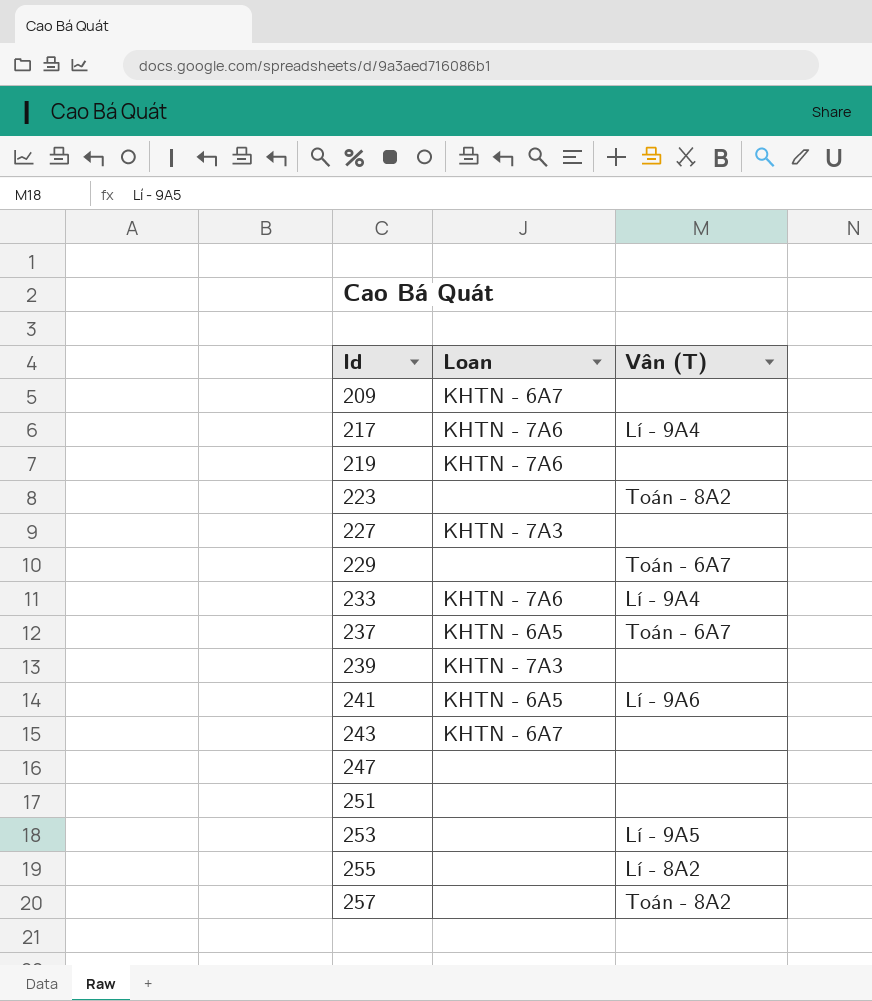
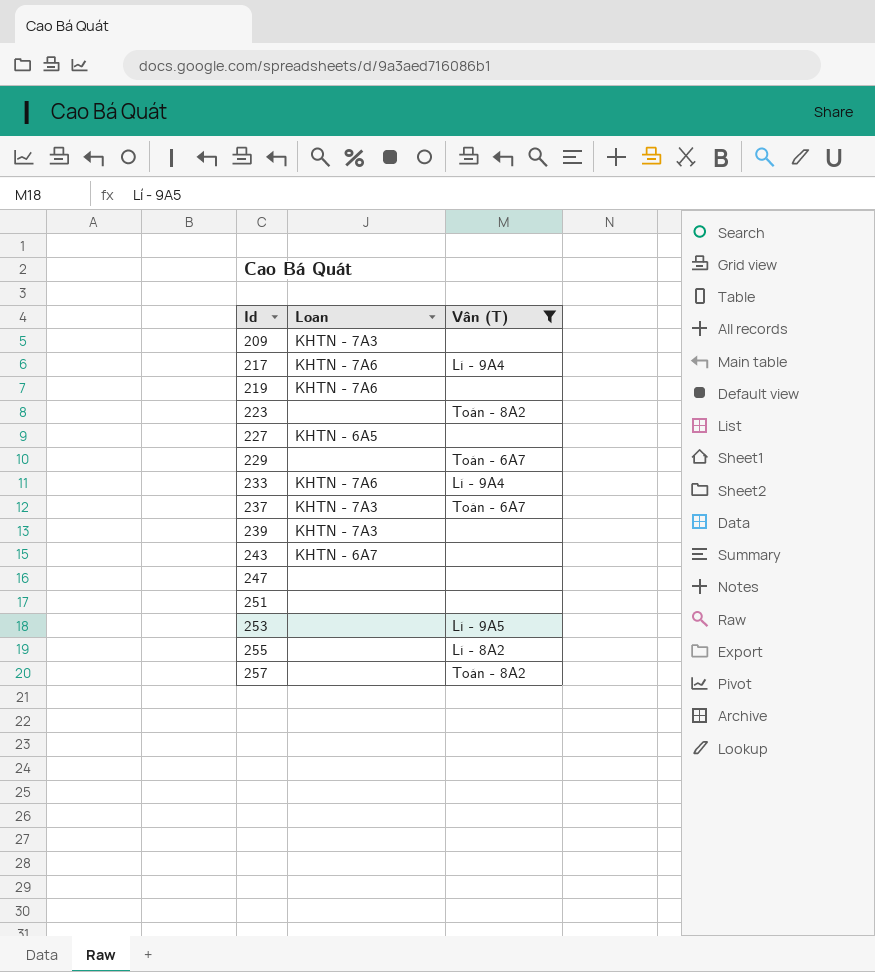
filter: none -> Vân (T) != Lí - 9A6
209 | Loan: KHTN - 6A7 -> KHTN - 7A3
227 | Loan: KHTN - 7A3 -> KHTN - 6A5
237 | Loan: KHTN - 6A5 -> KHTN - 7A3

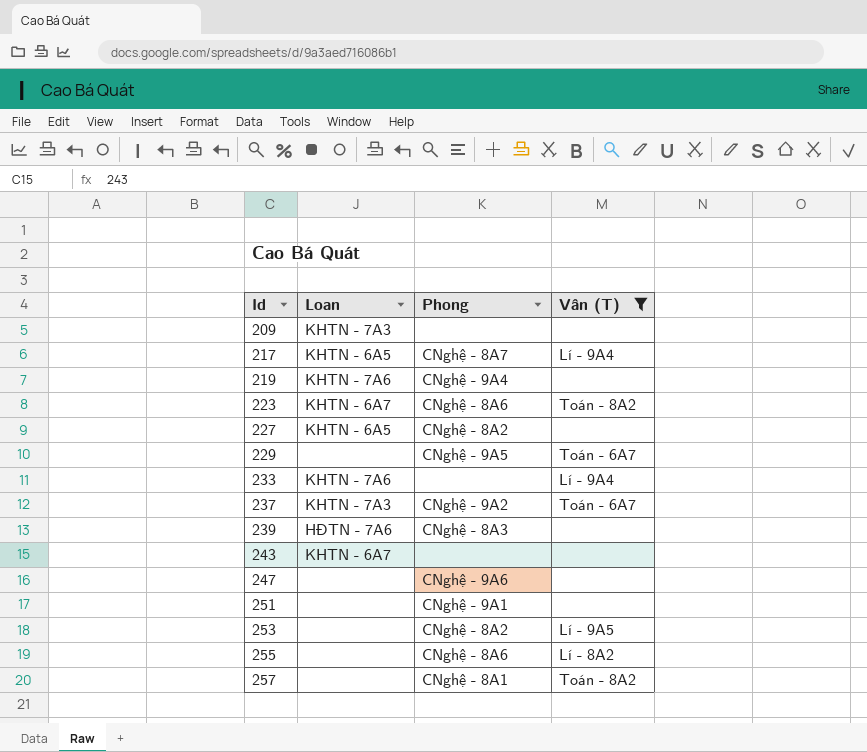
column Phong | position: none -> 3
217 | Loan: KHTN - 7A6 -> KHTN - 6A5
223 | Loan: none -> KHTN - 6A7
239 | Loan: KHTN - 7A3 -> HĐTN - 7A6

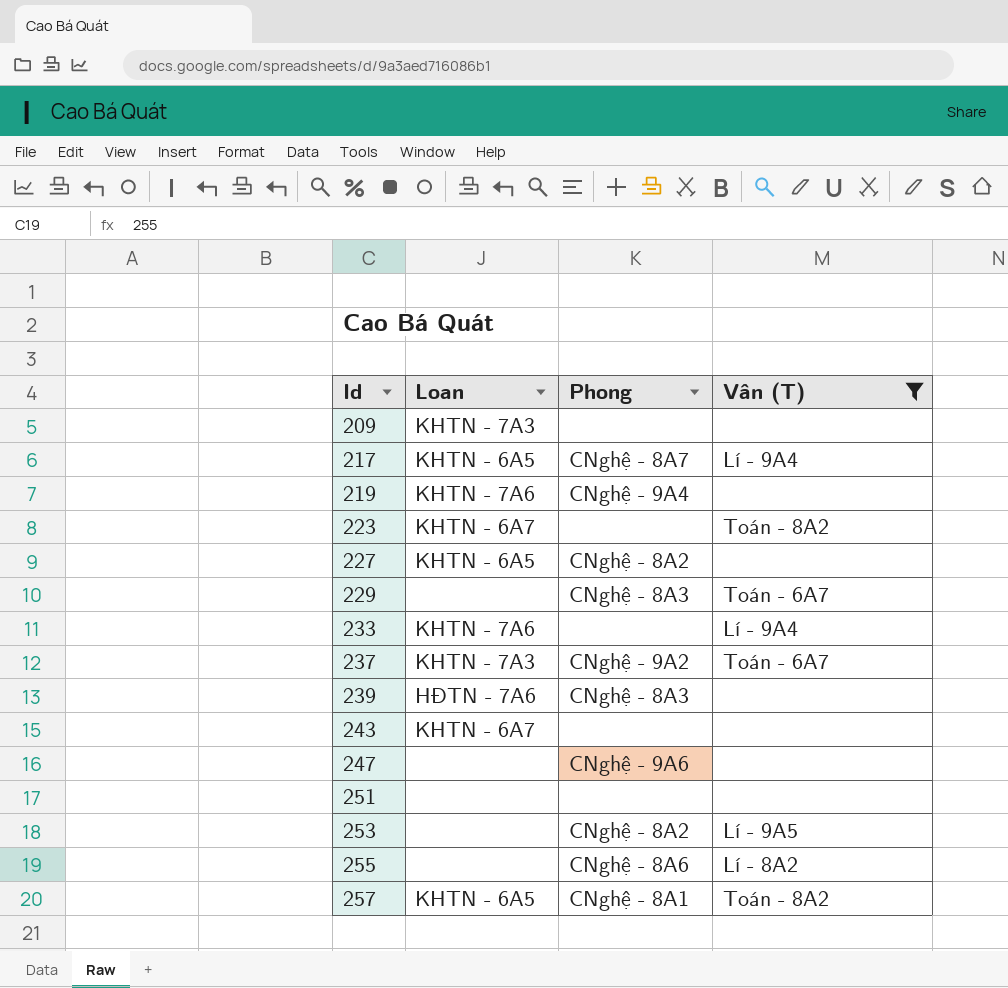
223 | Phong: CNghệ - 8A6 -> none
229 | Phong: CNghệ - 9A5 -> CNghệ - 8A3
251 | Phong: CNghệ - 9A1 -> none
257 | Loan: none -> KHTN - 6A5

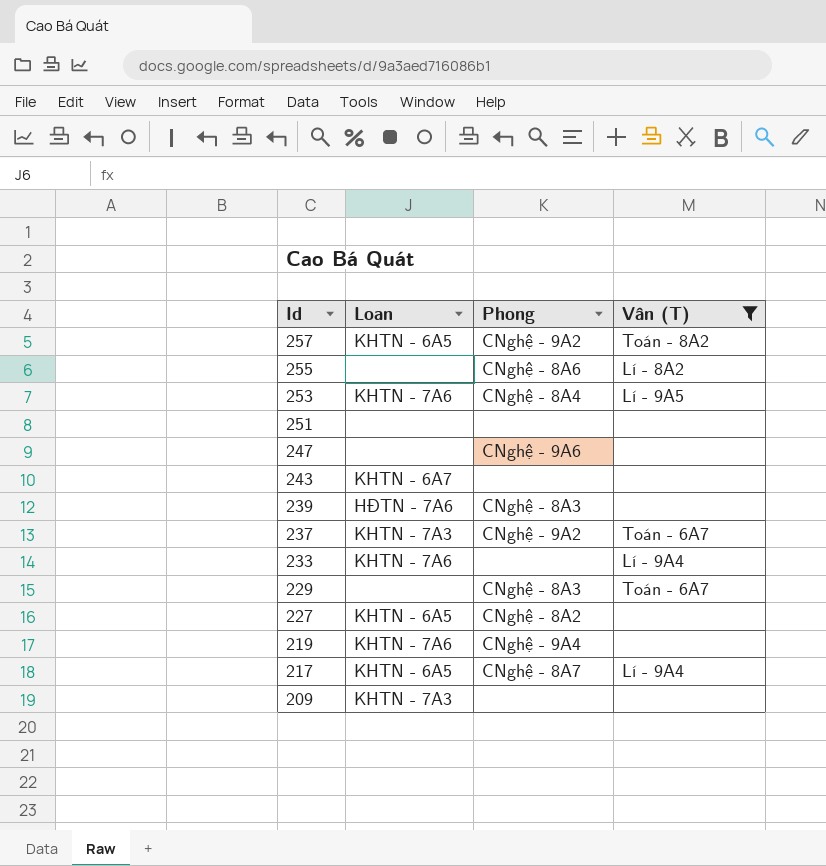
row order: Id ascending -> Id descending
row 223: KHTN - 6A7 | none | Toán - 8A2 -> none
257 | Phong: CNghệ - 8A1 -> CNghệ - 9A2
253 | Loan: none -> KHTN - 7A6
253 | Phong: CNghệ - 8A2 -> CNghệ - 8A4

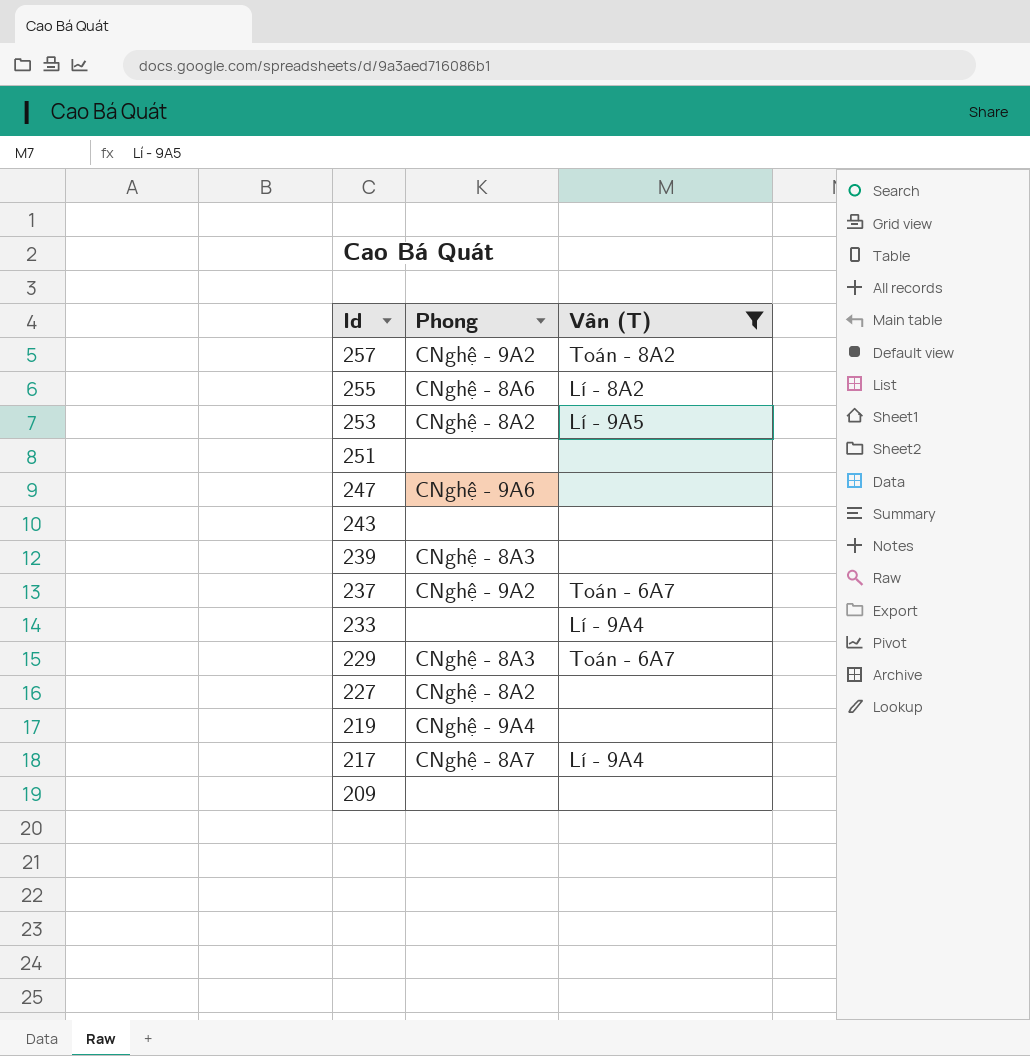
column Loan | position: 2 -> none
253 | Phong: CNghệ - 8A4 -> CNghệ - 8A2

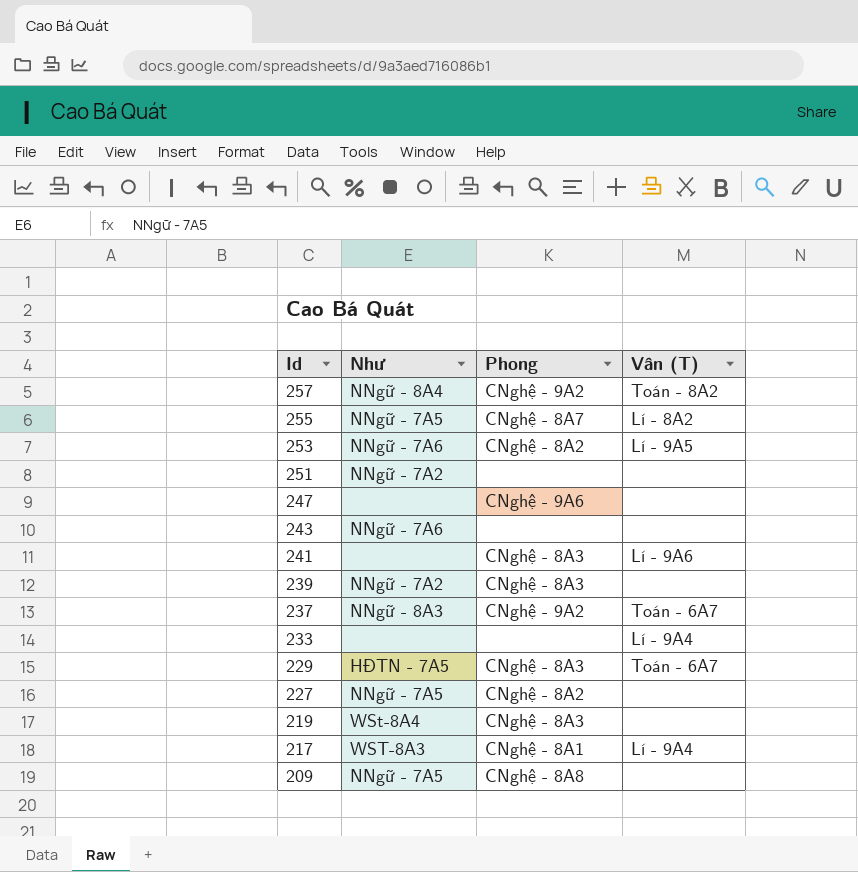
filter: Vân (T) != Lí - 9A6 -> none
column Như | position: none -> 2
255 | Phong: CNghệ - 8A6 -> CNghệ - 8A7
219 | Phong: CNghệ - 9A4 -> CNghệ - 8A3
217 | Phong: CNghệ - 8A7 -> CNghệ - 8A1
209 | Phong: none -> CNghệ - 8A8

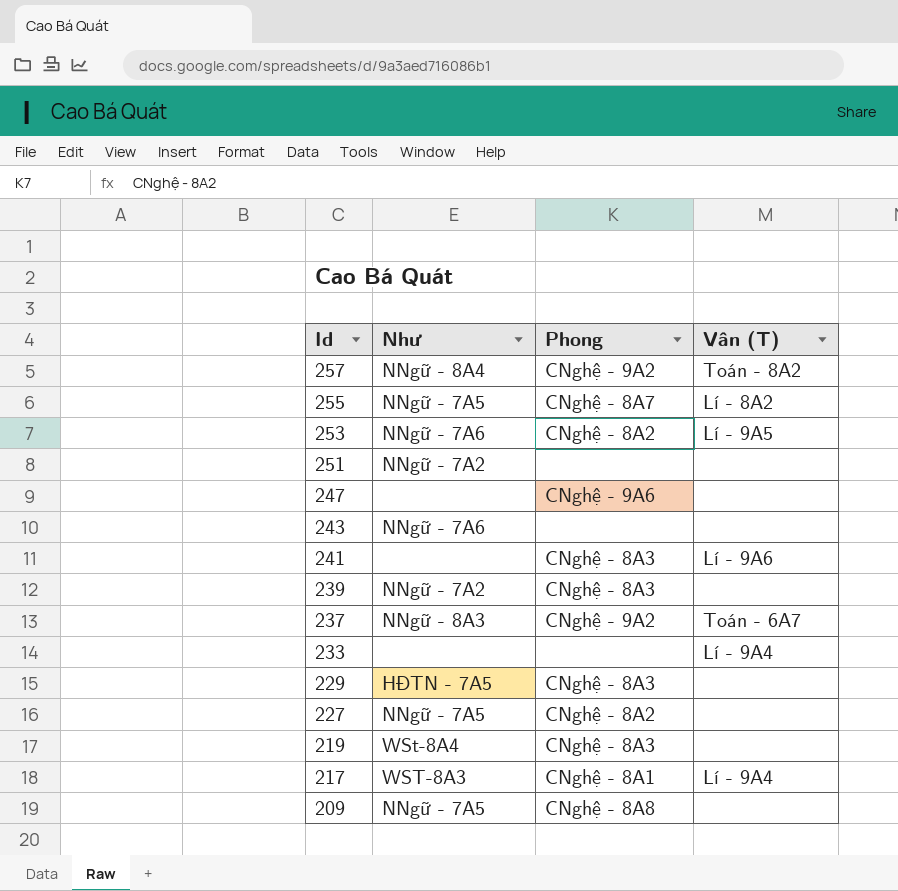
229 | Vân (T): Toán - 6A7 -> none

